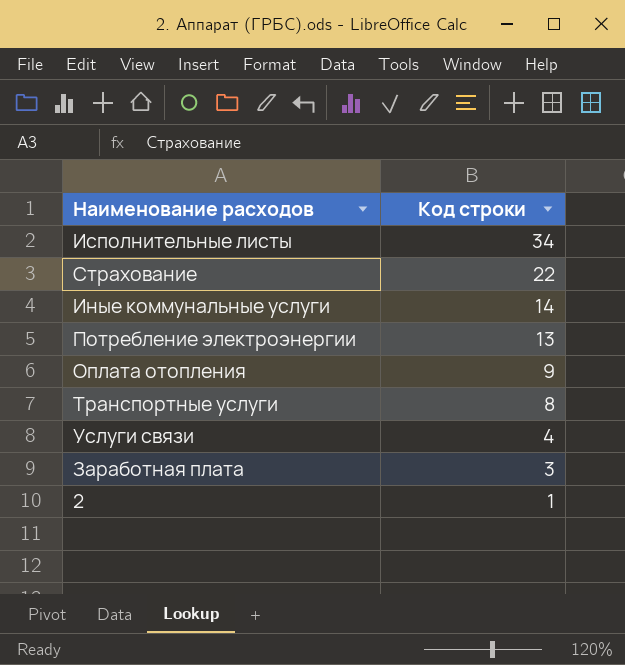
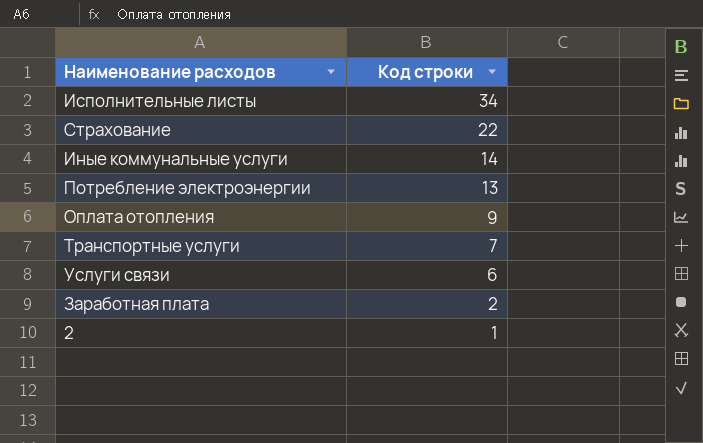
Транспортные услуги | Код строки: 8 -> 7
Услуги связи | Код строки: 4 -> 6
Заработная плата | Код строки: 3 -> 2

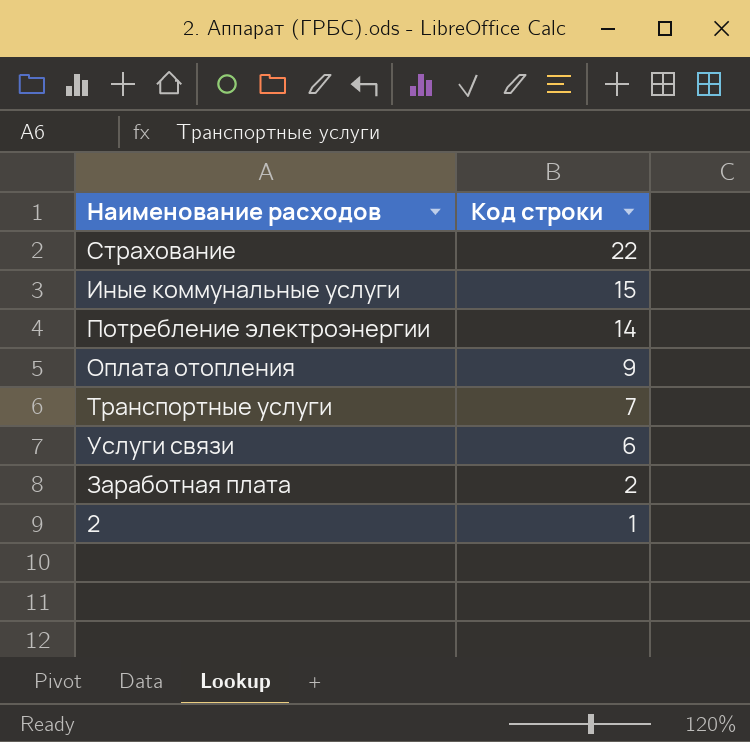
row Исполнительные листы: 34 -> none
Иные коммунальные услуги | Код строки: 14 -> 15
Потребление электроэнергии | Код строки: 13 -> 14

